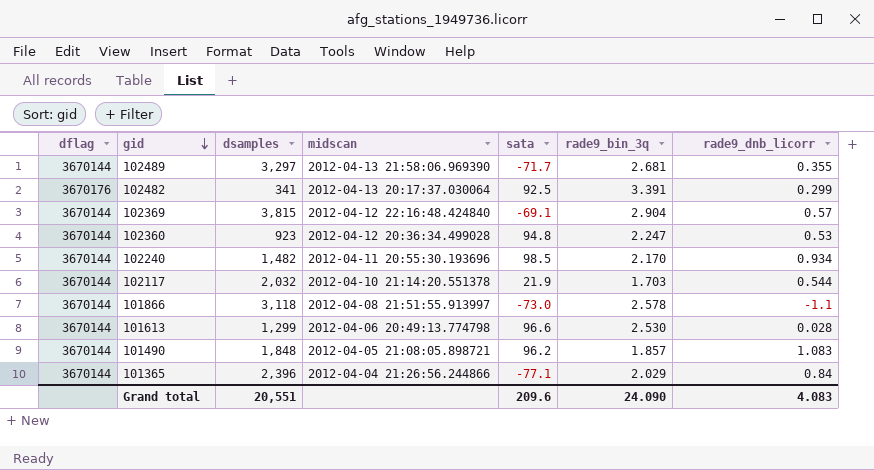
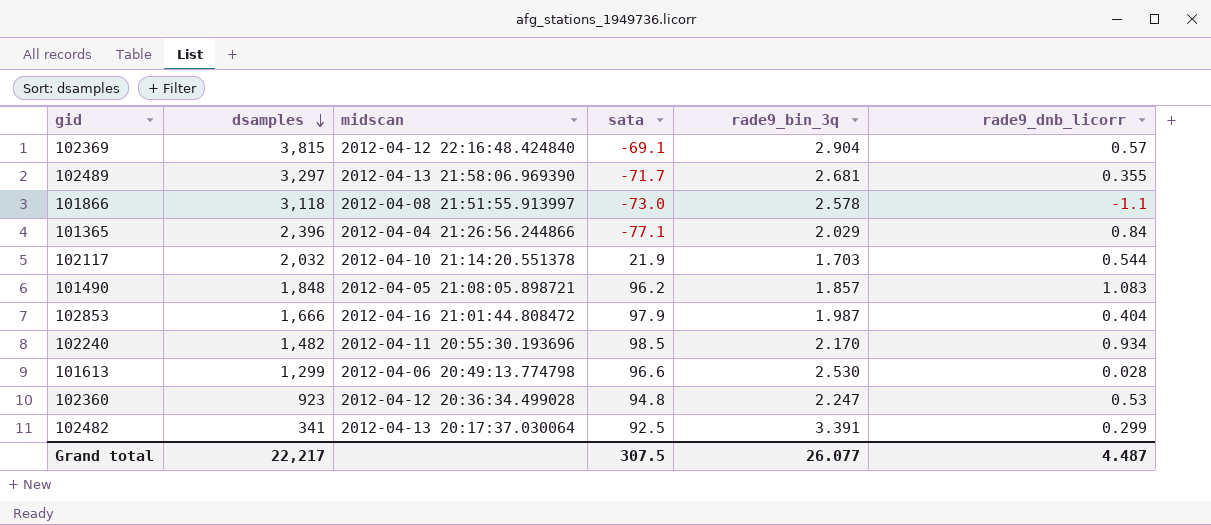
row order: gid descending -> dsamples descending
column dflag | position: 1 -> none
row 102853: none -> 1,666 | 2012-04-16 21:01:44.808472 | 97.9 | 1.987 | 0.404
Grand total | dsamples: 20,551 -> 22,217
Grand total | sata: 209.6 -> 307.5
Grand total | rade9_bin_3q: 24.090 -> 26.077
Grand total | rade9_dnb_licorr: 4.083 -> 4.487

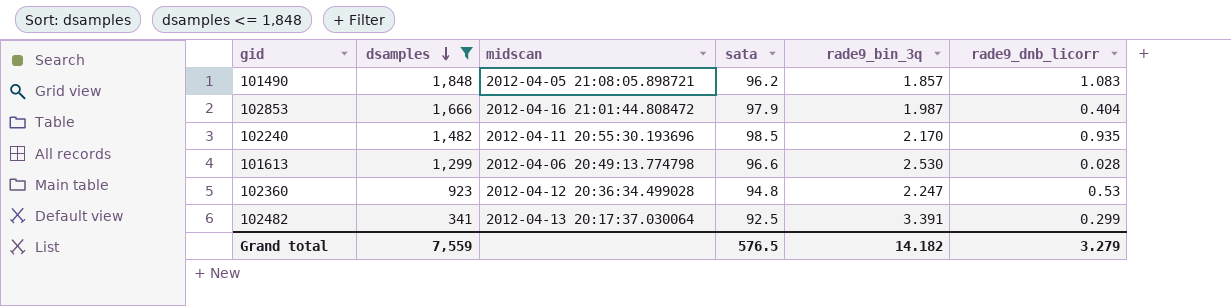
filter: none -> dsamples <= 1,848
102240 | rade9_dnb_licorr: 0.934 -> 0.935
Grand total | dsamples: 22,217 -> 7,559
Grand total | sata: 307.5 -> 576.5
Grand total | rade9_bin_3q: 26.077 -> 14.182
Grand total | rade9_dnb_licorr: 4.487 -> 3.279

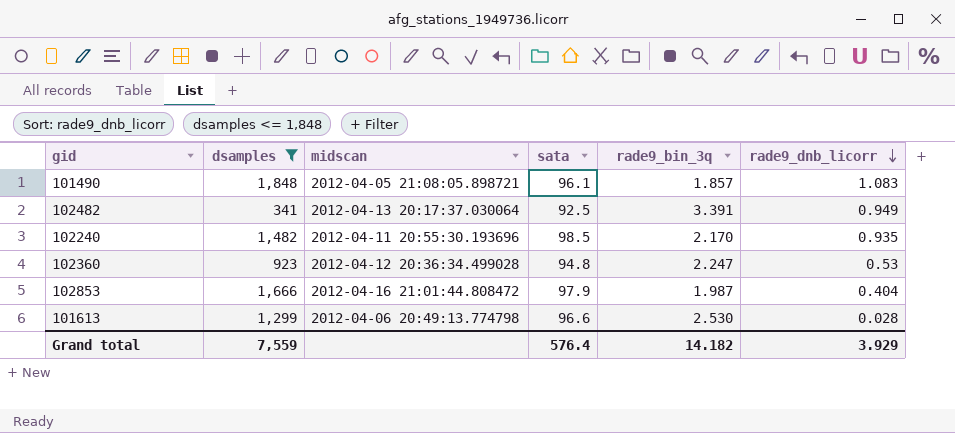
row order: dsamples descending -> rade9_dnb_licorr descending
101490 | sata: 96.2 -> 96.1
102482 | rade9_dnb_licorr: 0.299 -> 0.949
Grand total | sata: 576.5 -> 576.4
Grand total | rade9_dnb_licorr: 3.279 -> 3.929

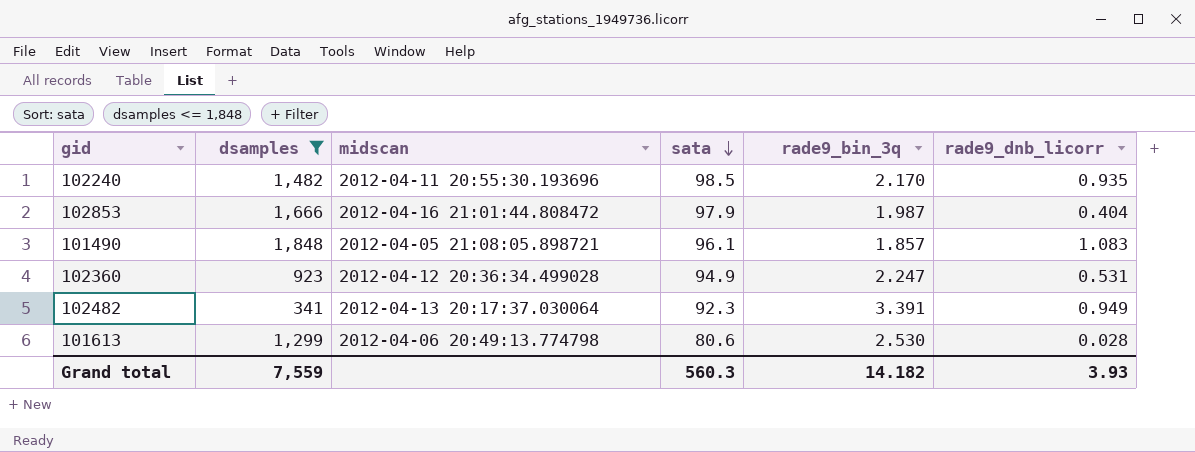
row order: rade9_dnb_licorr descending -> sata descending
102360 | sata: 94.8 -> 94.9
102360 | rade9_dnb_licorr: 0.53 -> 0.531
102482 | sata: 92.5 -> 92.3
101613 | sata: 96.6 -> 80.6
Grand total | sata: 576.4 -> 560.3
Grand total | rade9_dnb_licorr: 3.929 -> 3.93

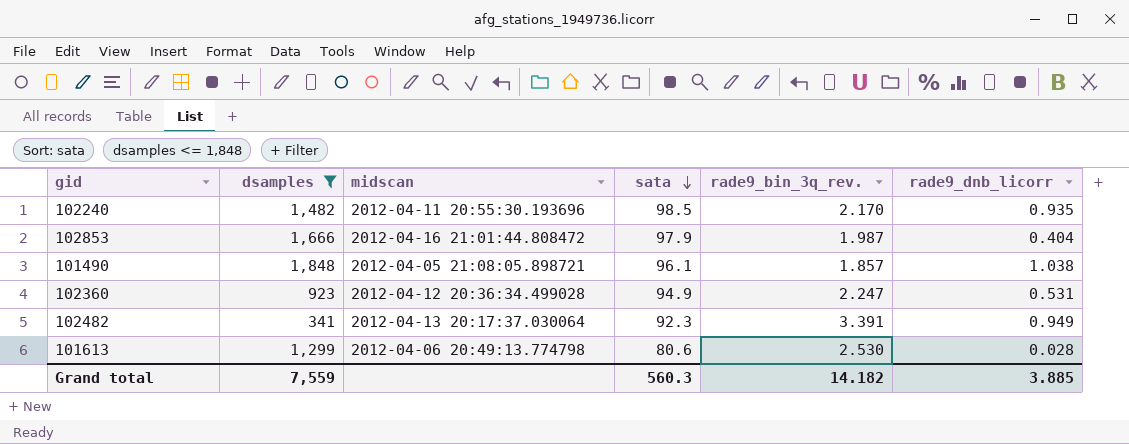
column name: rade9_bin_3q -> rade9_bin_3q_rev.
101490 | rade9_dnb_licorr: 1.083 -> 1.038
Grand total | rade9_dnb_licorr: 3.93 -> 3.885

